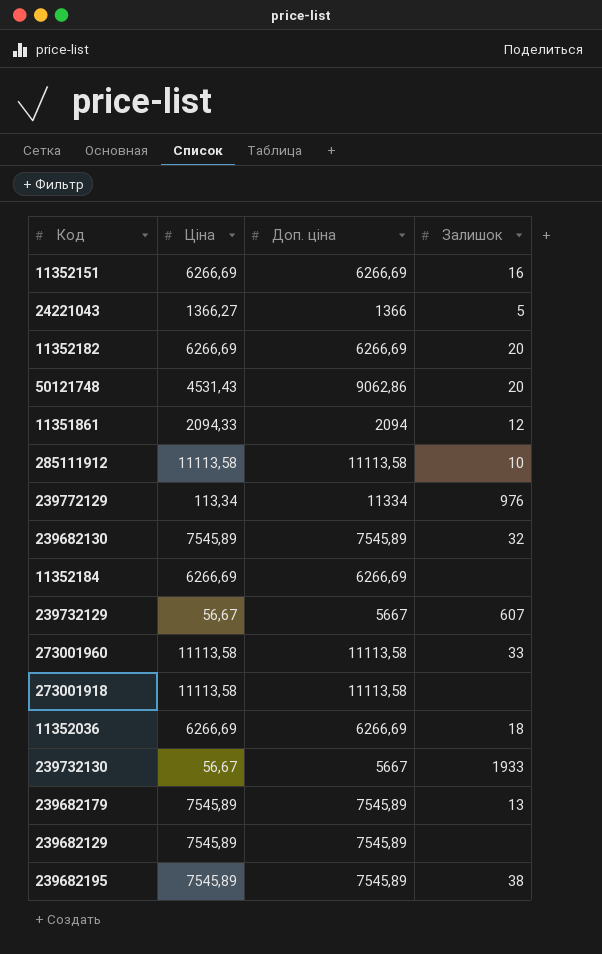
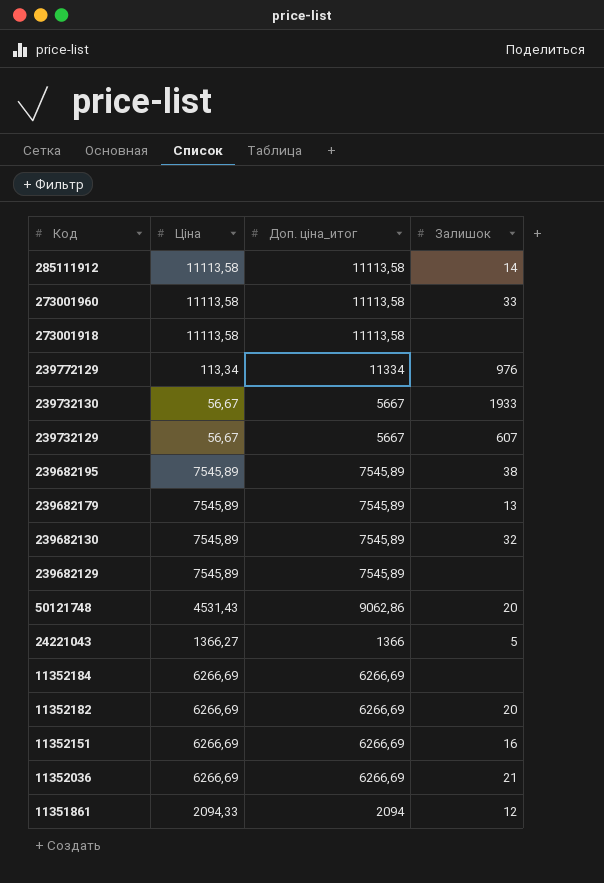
row order: none -> Код descending
column name: Доп. ціна -> Доп. ціна_итог
285111912 | Залишок: 10 -> 14
11352036 | Залишок: 18 -> 21

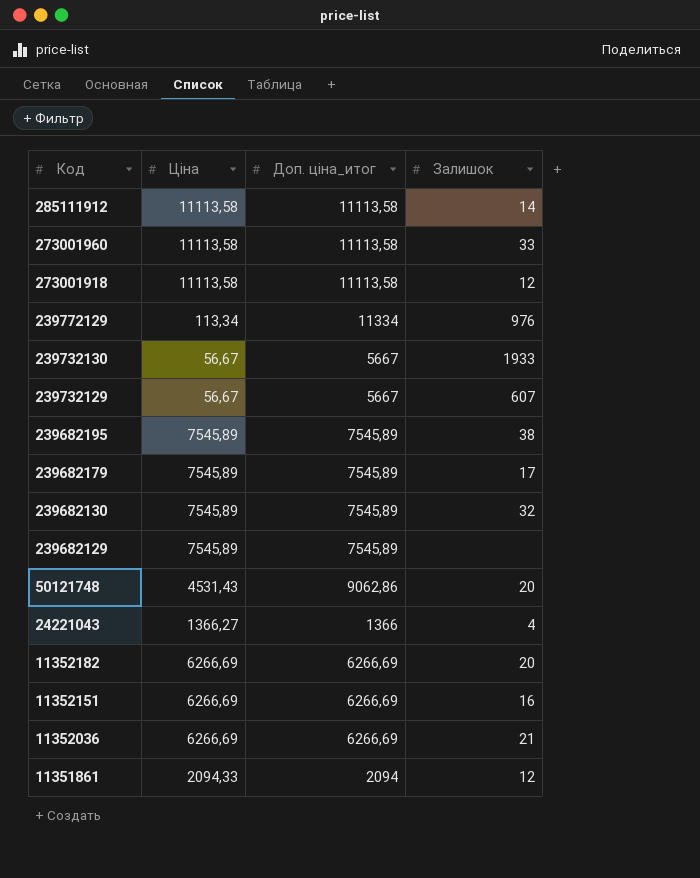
row 11352184: 6266,69 | 6266,69 | none -> none
273001918 | Залишок: none -> 12
239682179 | Залишок: 13 -> 17
24221043 | Залишок: 5 -> 4

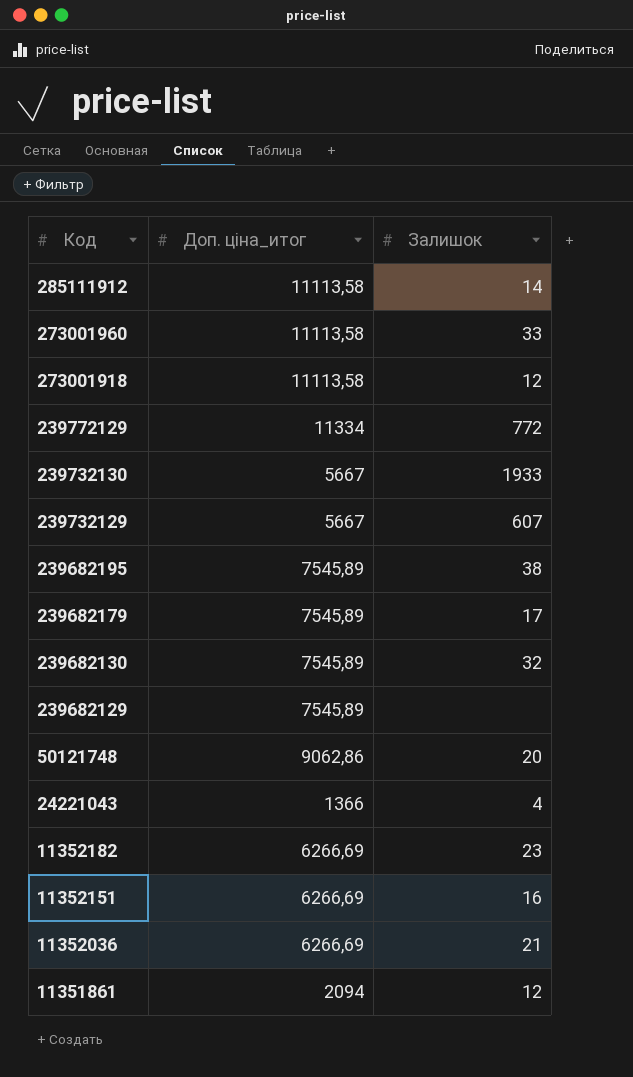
column Ціна | position: 2 -> none
239772129 | Залишок: 976 -> 772
11352182 | Залишок: 20 -> 23

